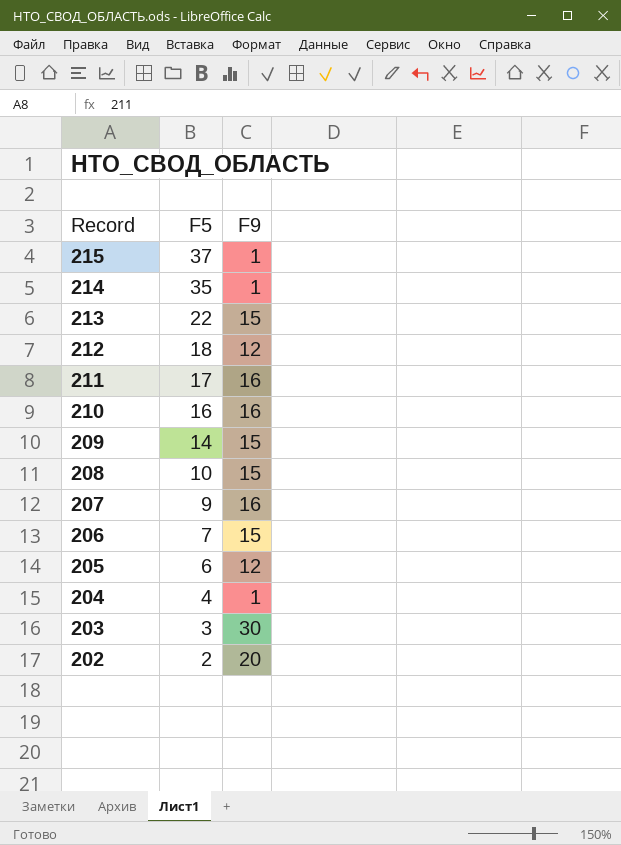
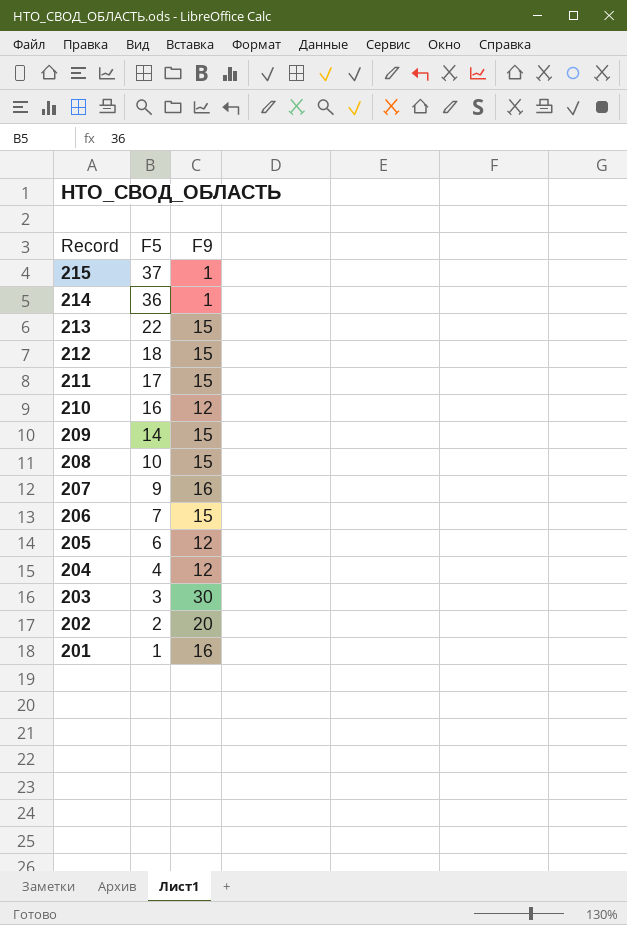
214 | F5: 35 -> 36
212 | F9: 12 -> 15
211 | F9: 16 -> 15
210 | F9: 16 -> 12
204 | F9: 1 -> 12
row 201: none -> 1 | 16

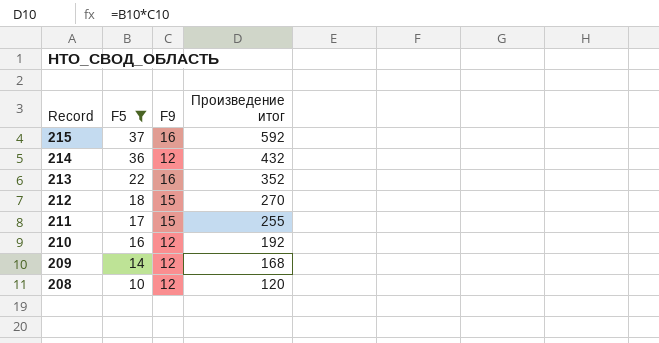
filter: none -> F5 >= 10
column Произведение итог | formula: none -> [F5] * [F9]
215 | F9: 1 -> 16
214 | F9: 1 -> 12
213 | F9: 15 -> 16
209 | F9: 15 -> 12
208 | F9: 15 -> 12

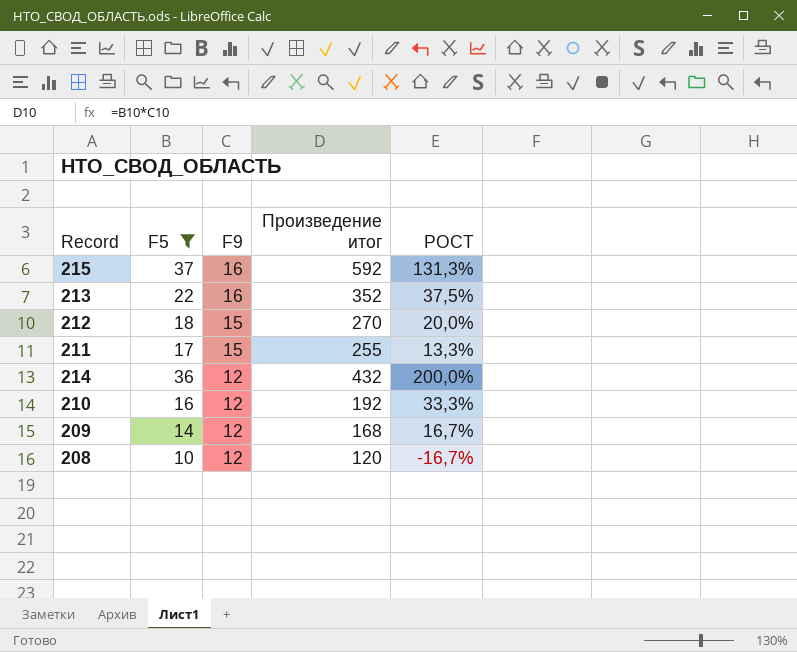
row order: Record descending -> F9 descending
column РОСТ | formula: none -> ([F5] - [F9]) / [F9]

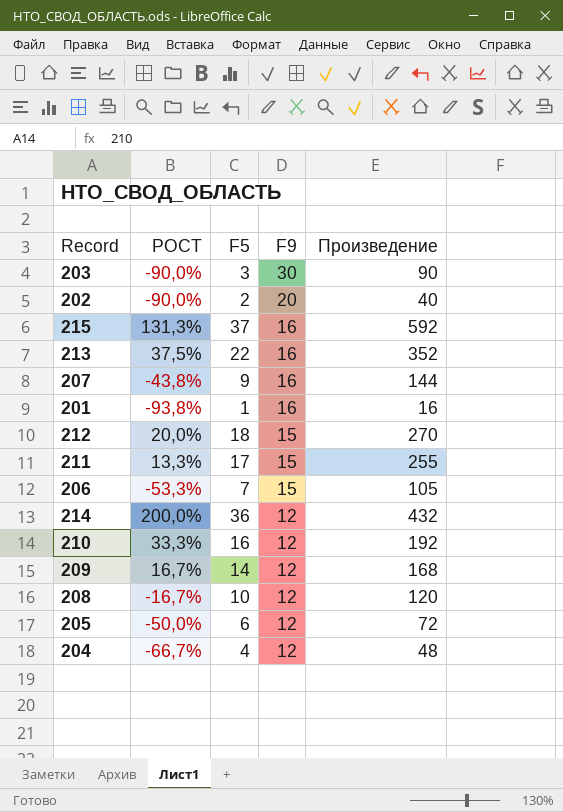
filter: F5 >= 10 -> none
column РОСТ | position: 5 -> 2
column name: Произведение итог -> Произведение

